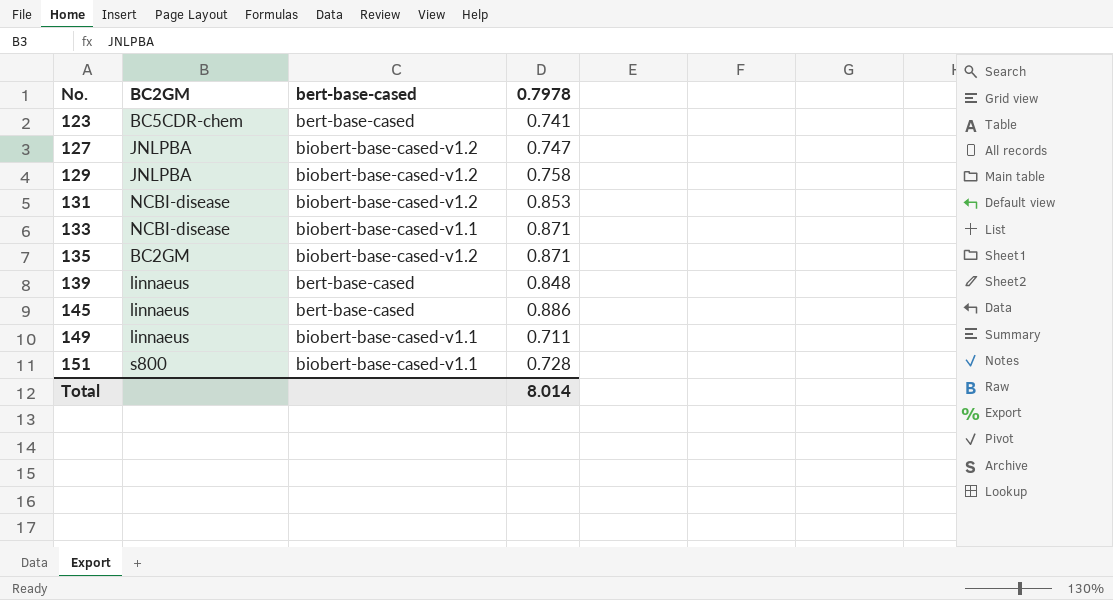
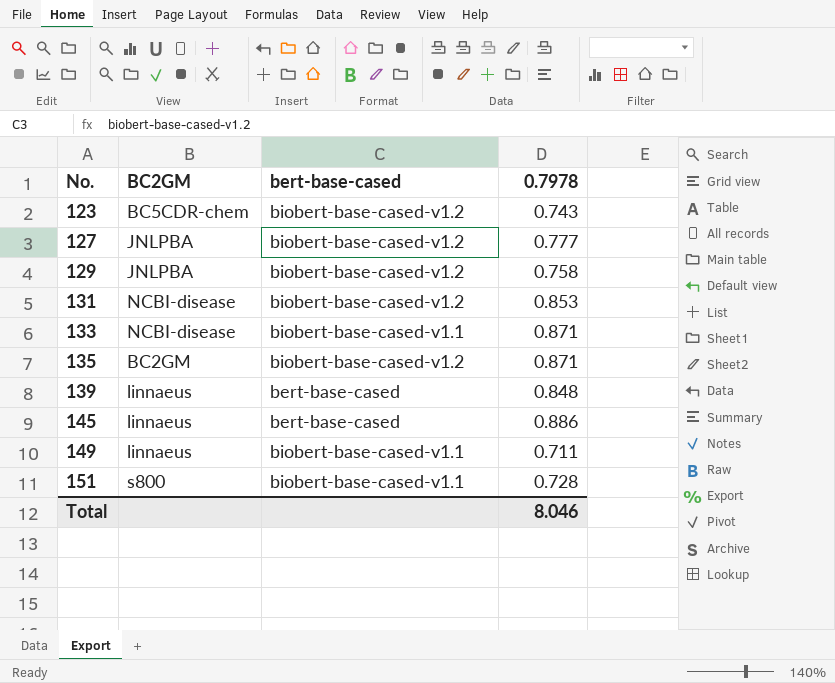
123 | bert-base-cased: bert-base-cased -> biobert-base-cased-v1.2
123 | 0.7978: 0.741 -> 0.743
127 | 0.7978: 0.747 -> 0.777
Total | 0.7978: 8.014 -> 8.046

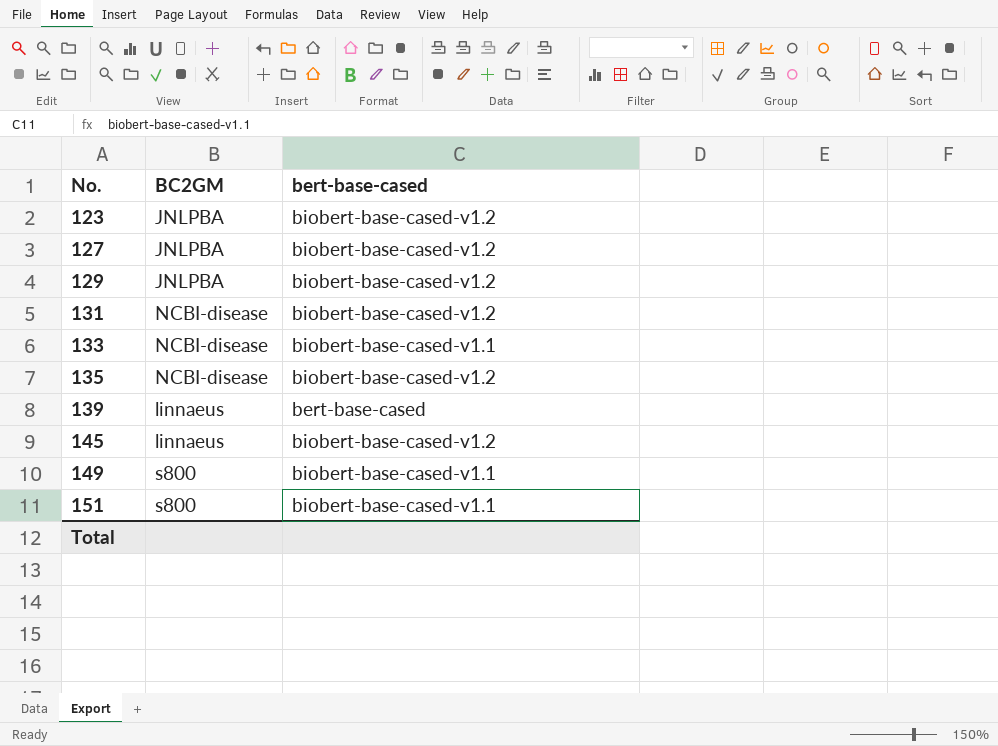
column 0.7978 | position: 4 -> none
123 | BC2GM: BC5CDR-chem -> JNLPBA
135 | BC2GM: BC2GM -> NCBI-disease
145 | bert-base-cased: bert-base-cased -> biobert-base-cased-v1.2
149 | BC2GM: linnaeus -> s800

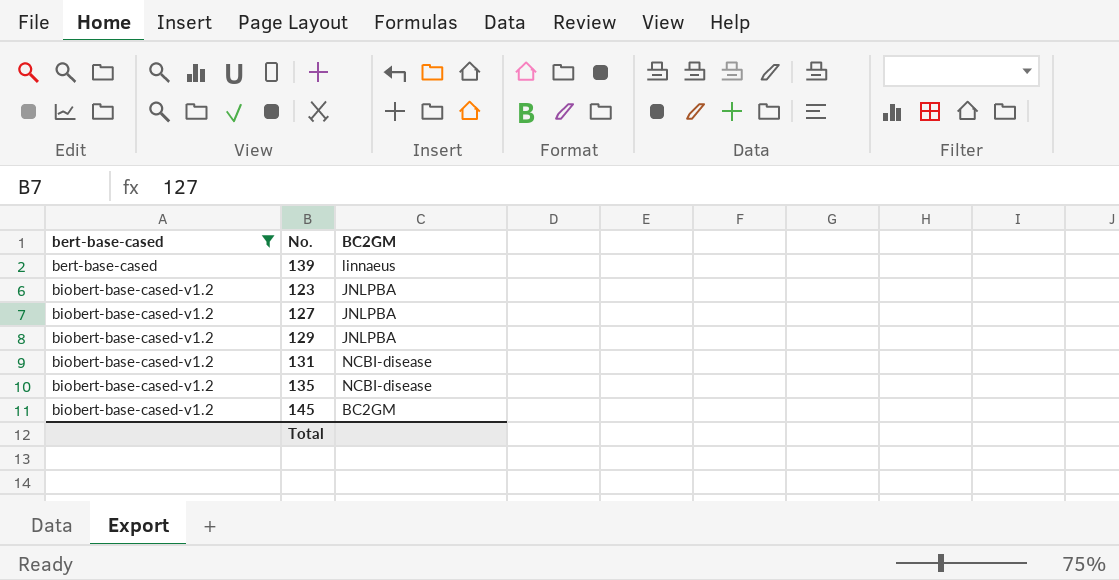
filter: none -> bert-base-cased != biobert-base-cased-v1.1
row order: No. ascending -> bert-base-cased ascending
column bert-base-cased | position: 3 -> 1
145 | BC2GM: linnaeus -> BC2GM

